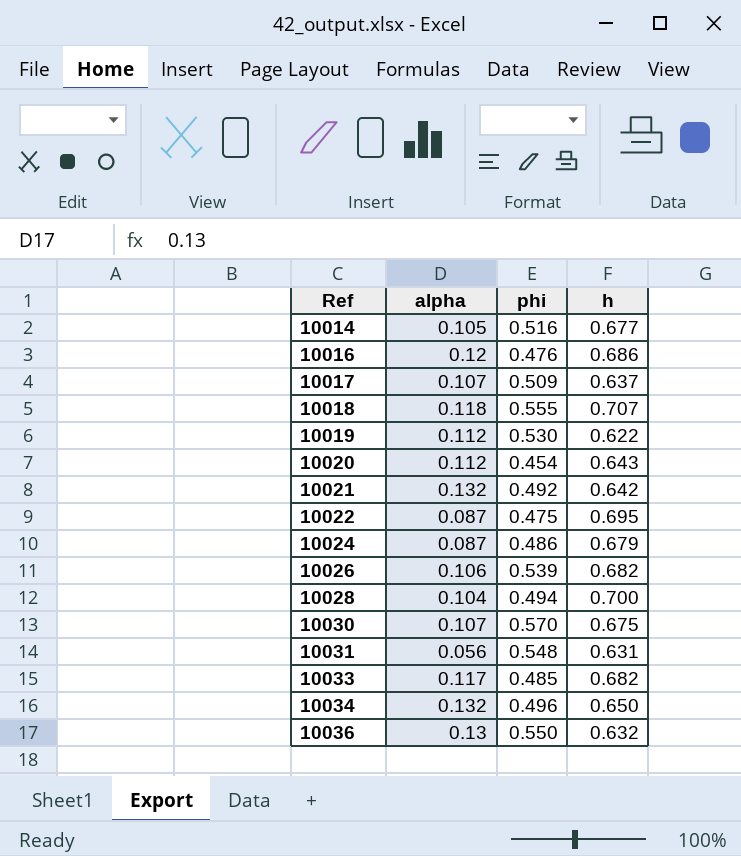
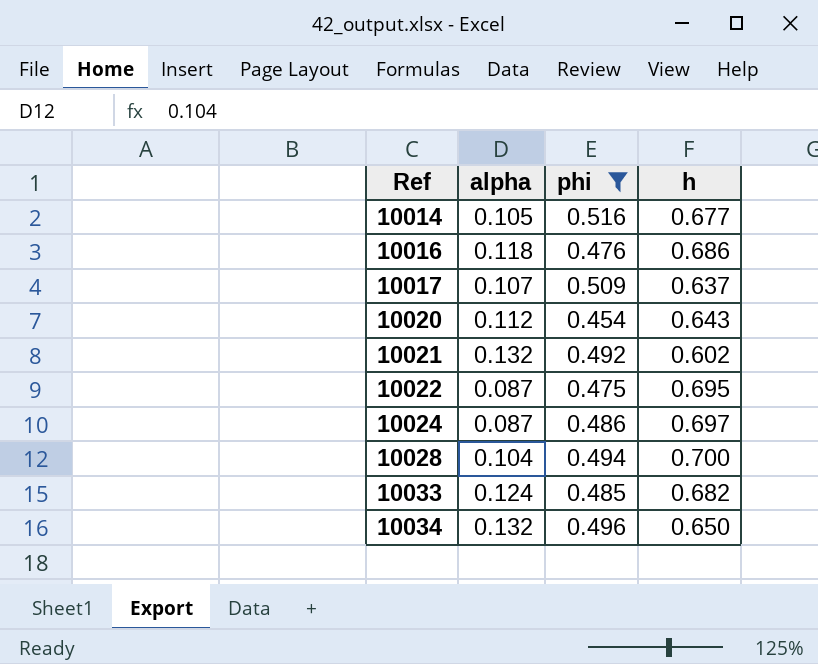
filter: none -> phi <= 0.516
10016 | alpha: 0.12 -> 0.118
10021 | h: 0.642 -> 0.602
10024 | h: 0.679 -> 0.697
10033 | alpha: 0.117 -> 0.124

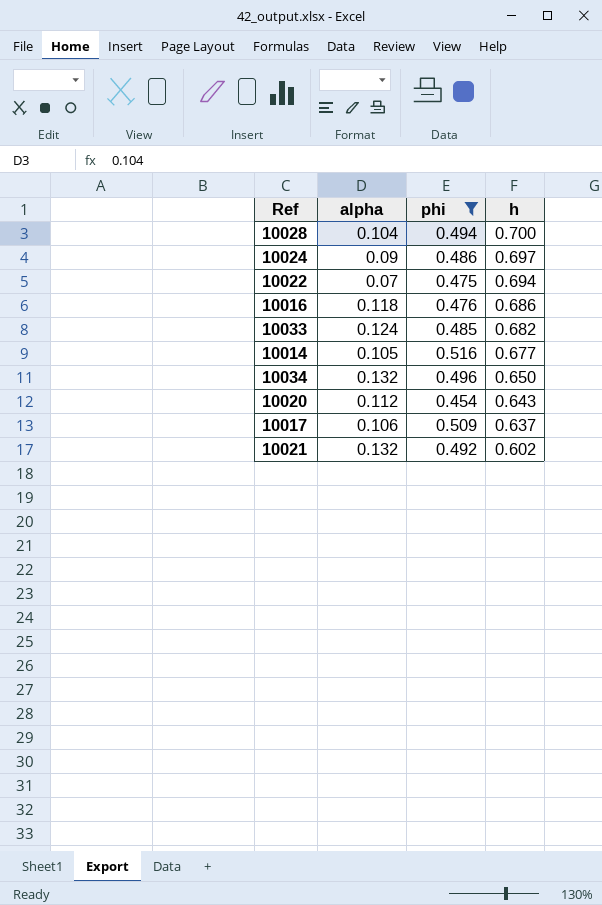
row order: Ref ascending -> h descending
10024 | alpha: 0.087 -> 0.09
10022 | alpha: 0.087 -> 0.07
10022 | h: 0.695 -> 0.694
10017 | alpha: 0.107 -> 0.106

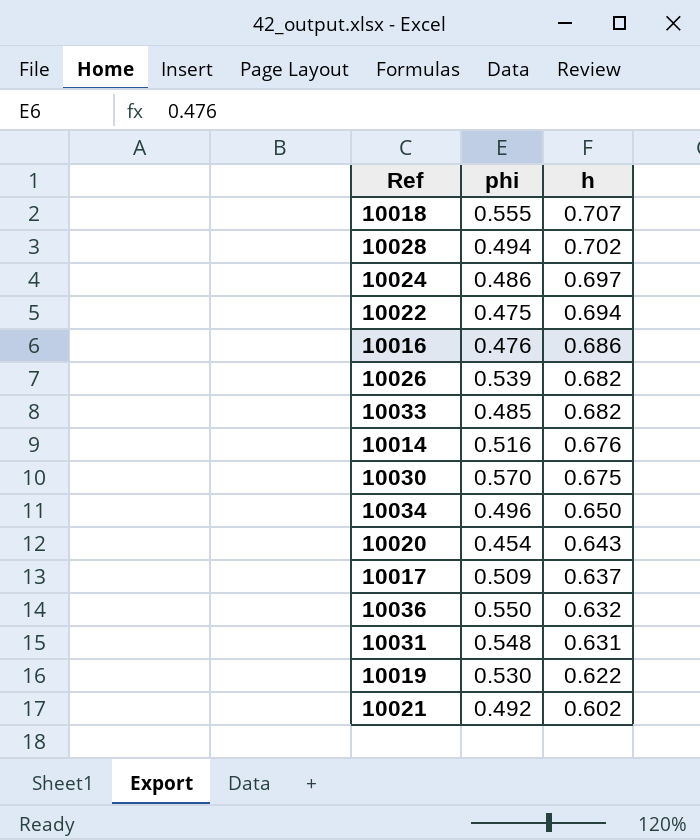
filter: phi <= 0.516 -> none
column alpha | position: 2 -> none
10028 | h: 0.700 -> 0.702
10014 | h: 0.677 -> 0.676

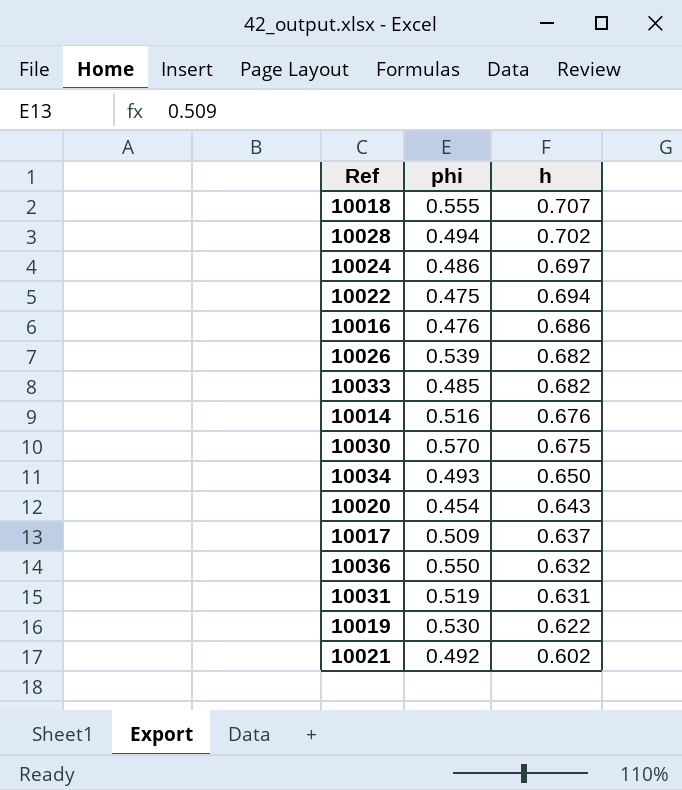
10034 | phi: 0.496 -> 0.493
10031 | phi: 0.548 -> 0.519

